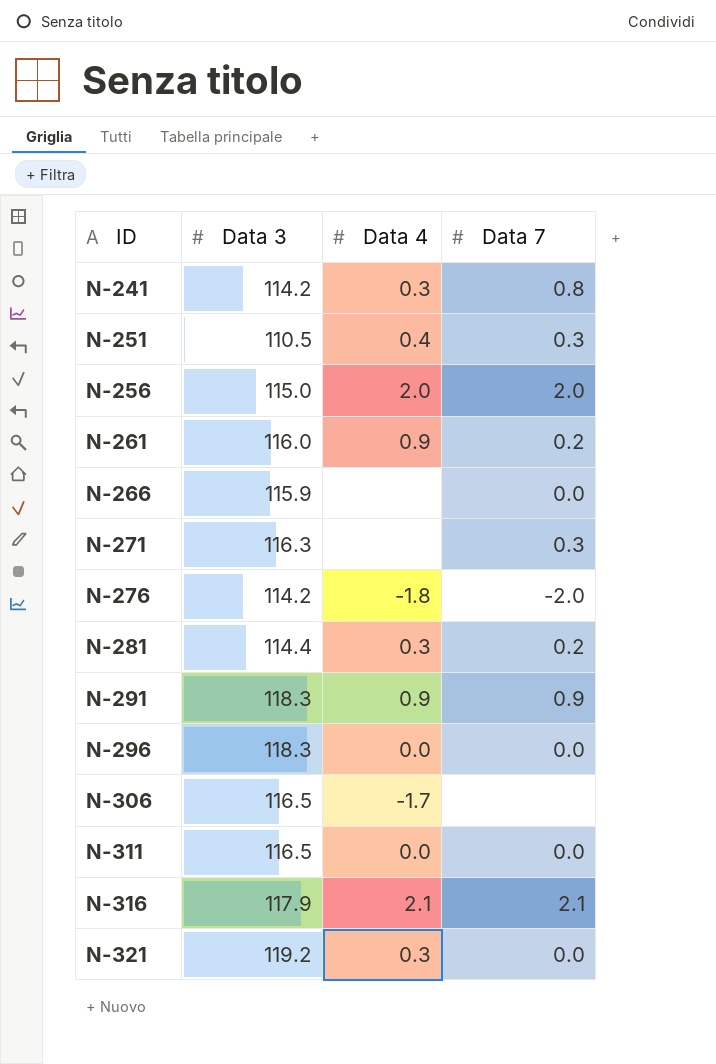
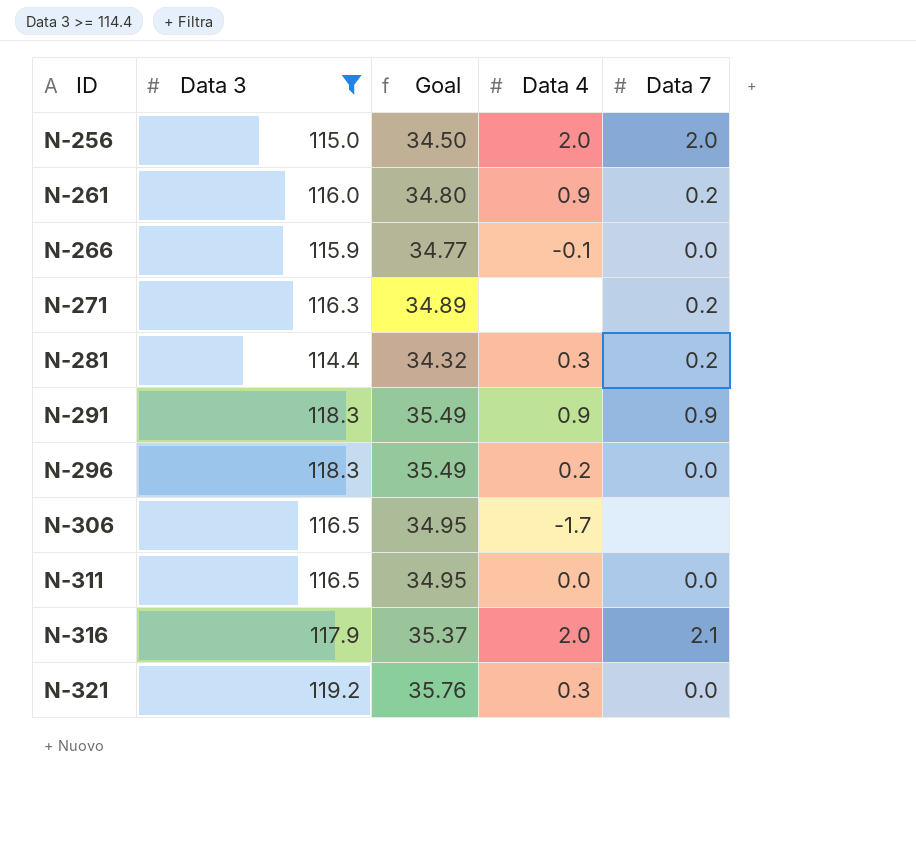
filter: none -> Data 3 >= 114.4
column Goal | formula: none -> [Data 3] * 0.3
N-266 | Data 4: none -> -0.1
N-271 | Data 7: 0.3 -> 0.2
N-296 | Data 4: 0.0 -> 0.2
N-316 | Data 4: 2.1 -> 2.0

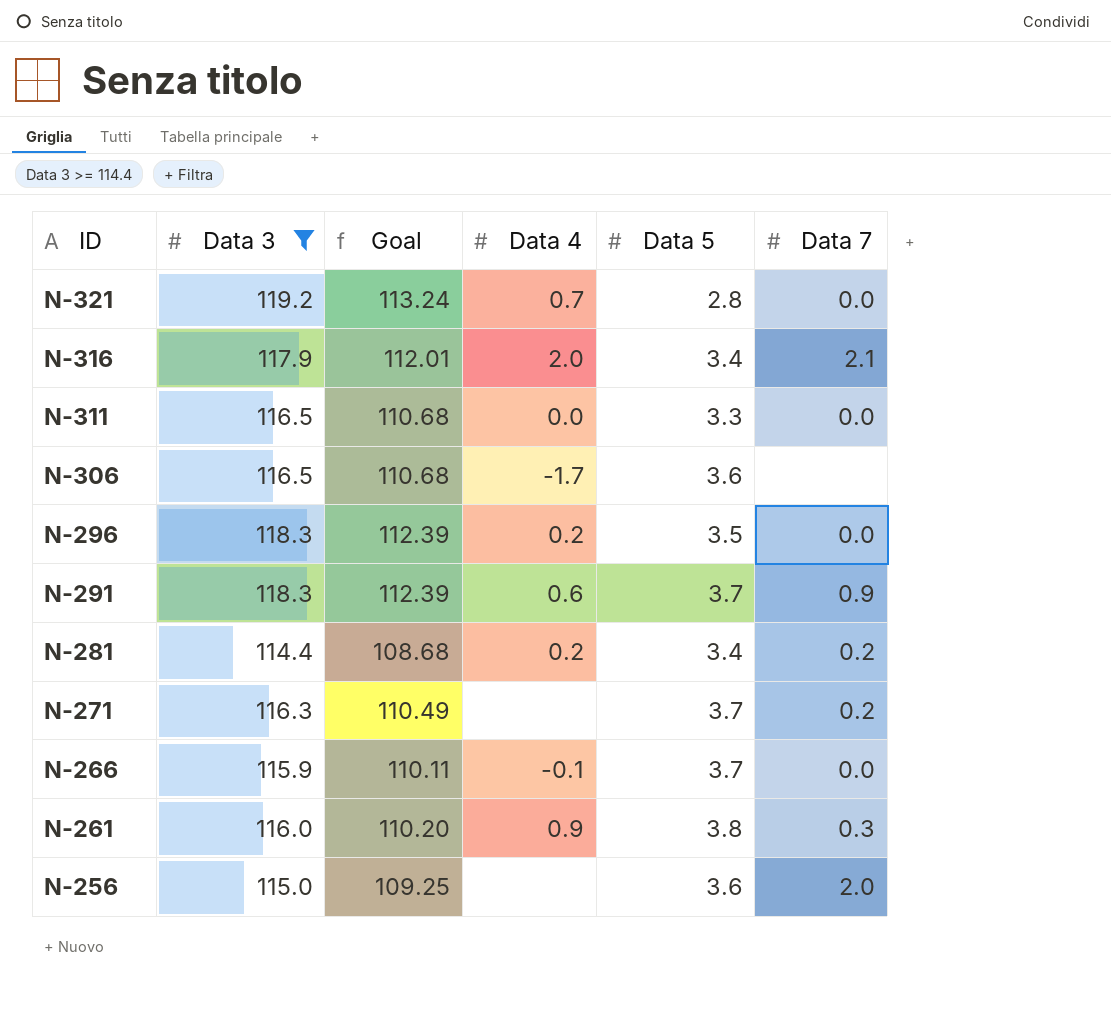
row order: ID ascending -> ID descending
column Goal | formula: [Data 3] * 0.3 -> [Data 3] * 0.95
column Data 5 | position: none -> 5
N-321 | Data 4: 0.3 -> 0.7
N-291 | Data 4: 0.9 -> 0.6
N-281 | Data 4: 0.3 -> 0.2
N-261 | Data 7: 0.2 -> 0.3
N-256 | Data 4: 2.0 -> none

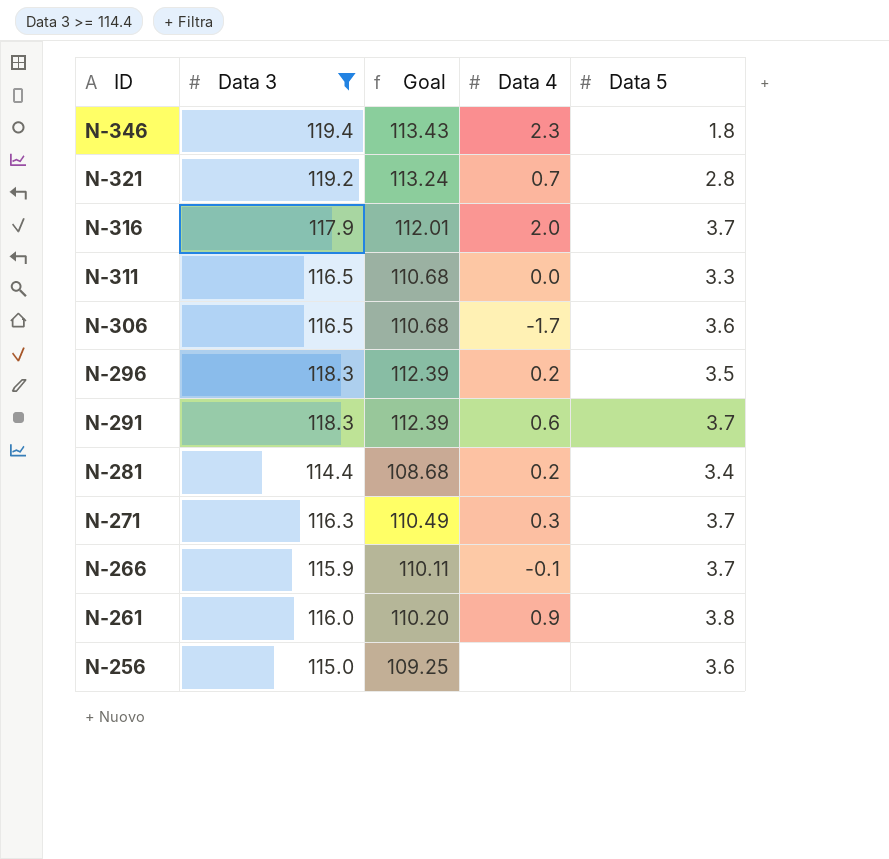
column Data 7 | position: 6 -> none
row N-346: none -> 119.4 | 113.43 | 2.3 | 1.8
N-316 | Data 5: 3.4 -> 3.7
N-271 | Data 4: none -> 0.3

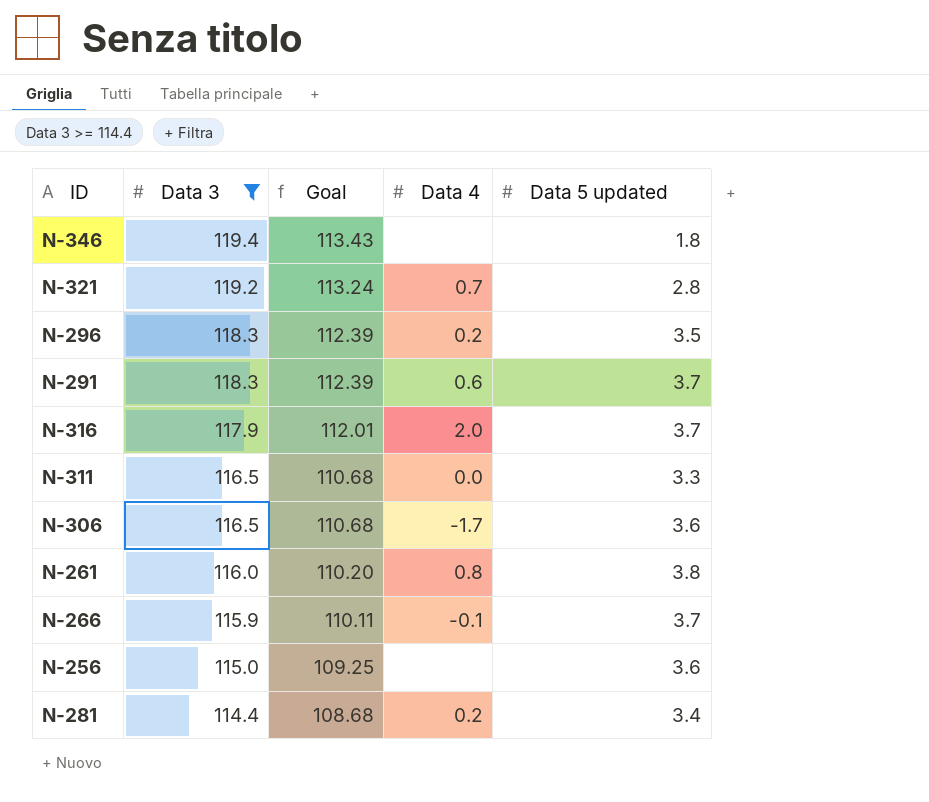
row order: ID descending -> Data 3 descending
column name: Data 5 -> Data 5 updated
row N-271: 116.3 | 110.49 | 0.3 | 3.7 -> none
N-346 | Data 4: 2.3 -> none
N-261 | Data 4: 0.9 -> 0.8

